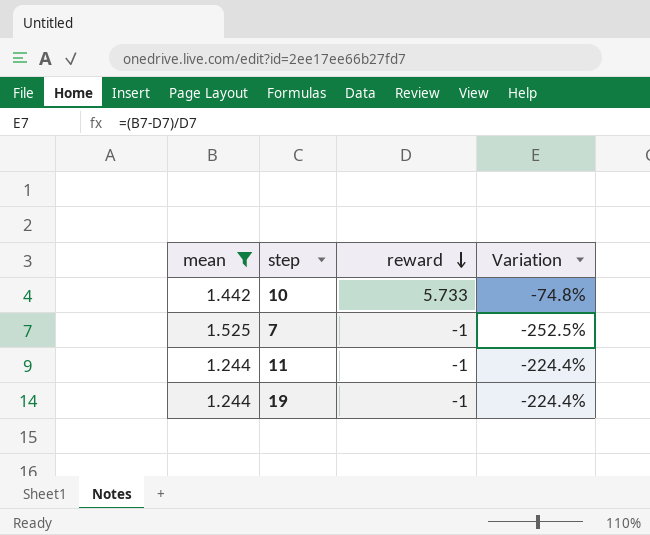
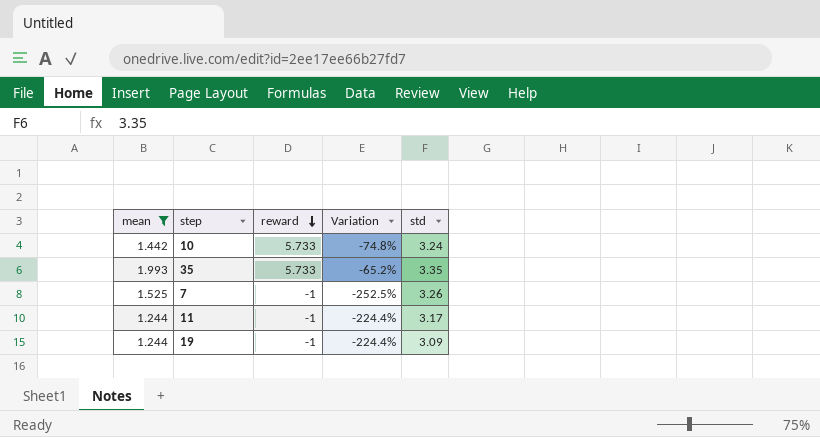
column std | position: none -> 5
row 35: none -> 1.993 | 5.733 | -65.2% | 3.35

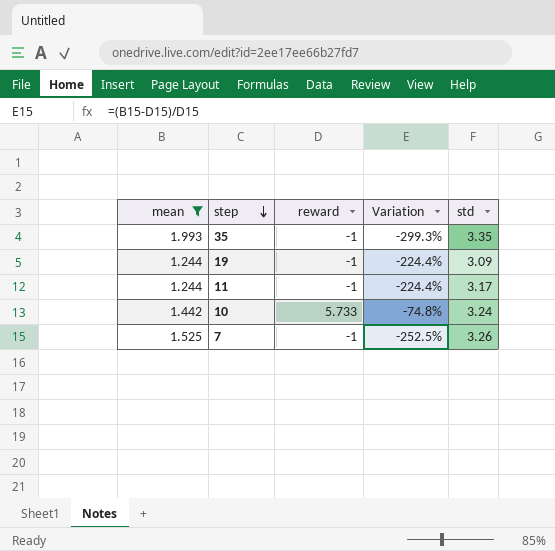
row order: reward descending -> step descending
35 | reward: 5.733 -> -1
35 | Variation: -65.2% -> -299.3%

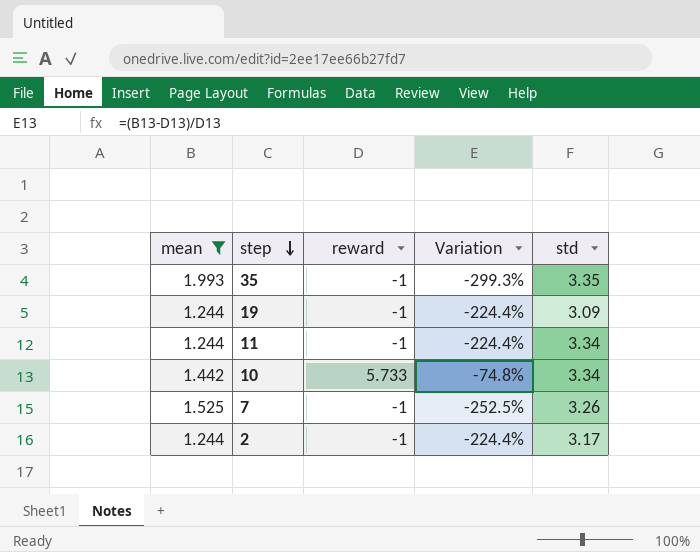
11 | std: 3.17 -> 3.34
10 | std: 3.24 -> 3.34
row 2: none -> 1.244 | -1 | -224.4% | 3.17

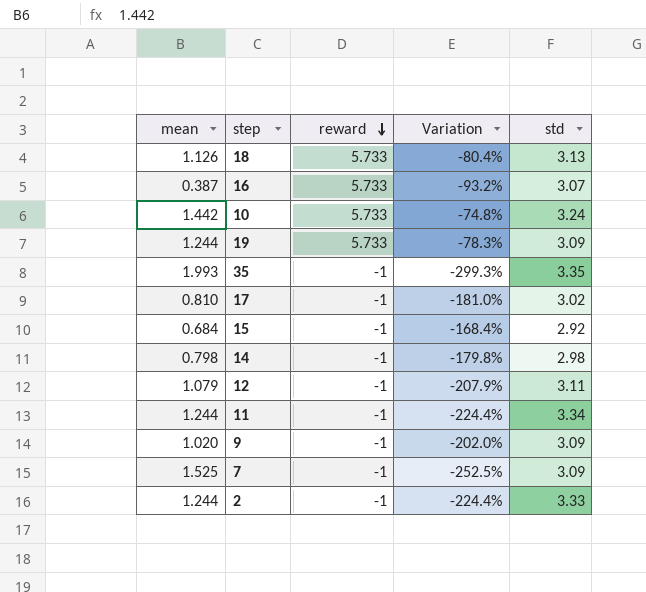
filter: mean >= 1.244 -> none
row order: step descending -> reward descending
10 | std: 3.34 -> 3.24
19 | reward: -1 -> 5.733
19 | Variation: -224.4% -> -78.3%
7 | std: 3.26 -> 3.09
2 | std: 3.17 -> 3.33

